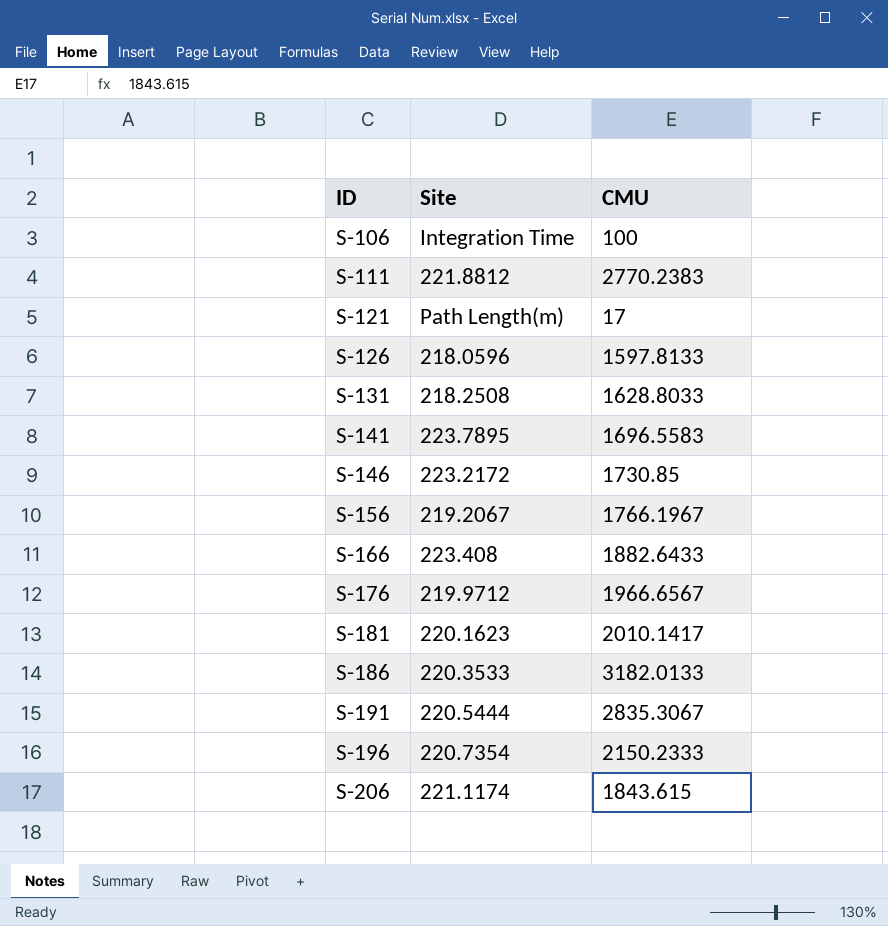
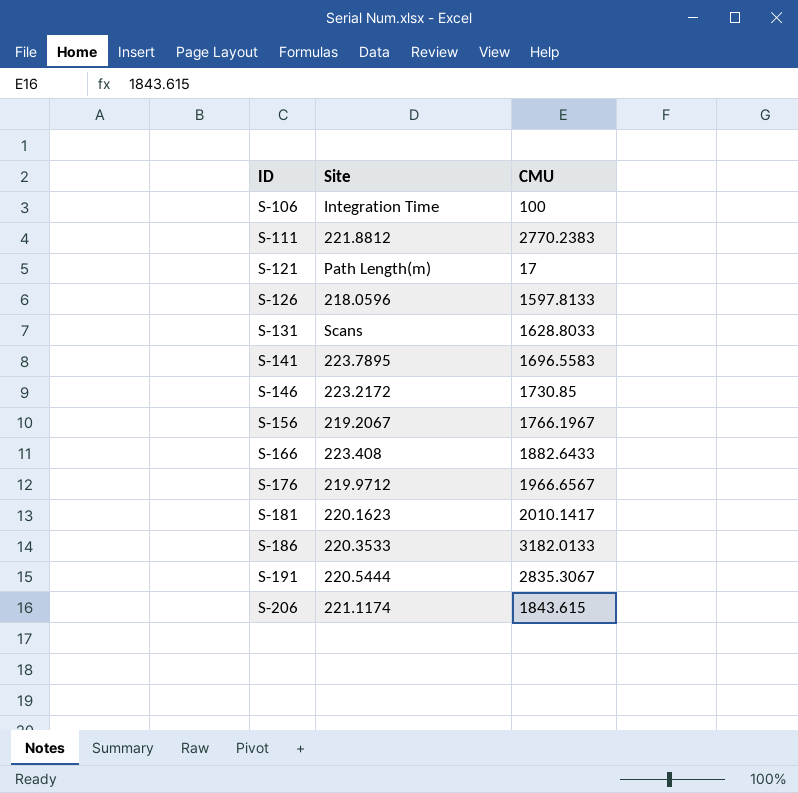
row S-196: 220.7354 | 2150.2333 -> none
S-131 | Site: 218.2508 -> Scans

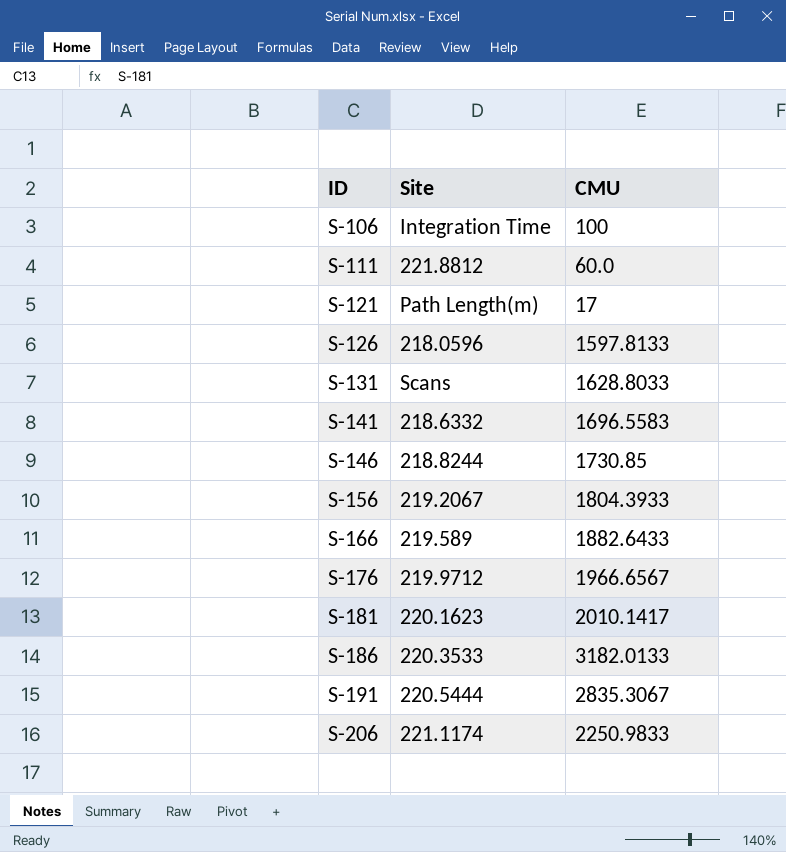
S-111 | CMU: 2770.2383 -> 60.0
S-141 | Site: 223.7895 -> 218.6332
S-146 | Site: 223.2172 -> 218.8244
S-156 | CMU: 1766.1967 -> 1804.3933
S-166 | Site: 223.408 -> 219.589
S-206 | CMU: 1843.615 -> 2250.9833

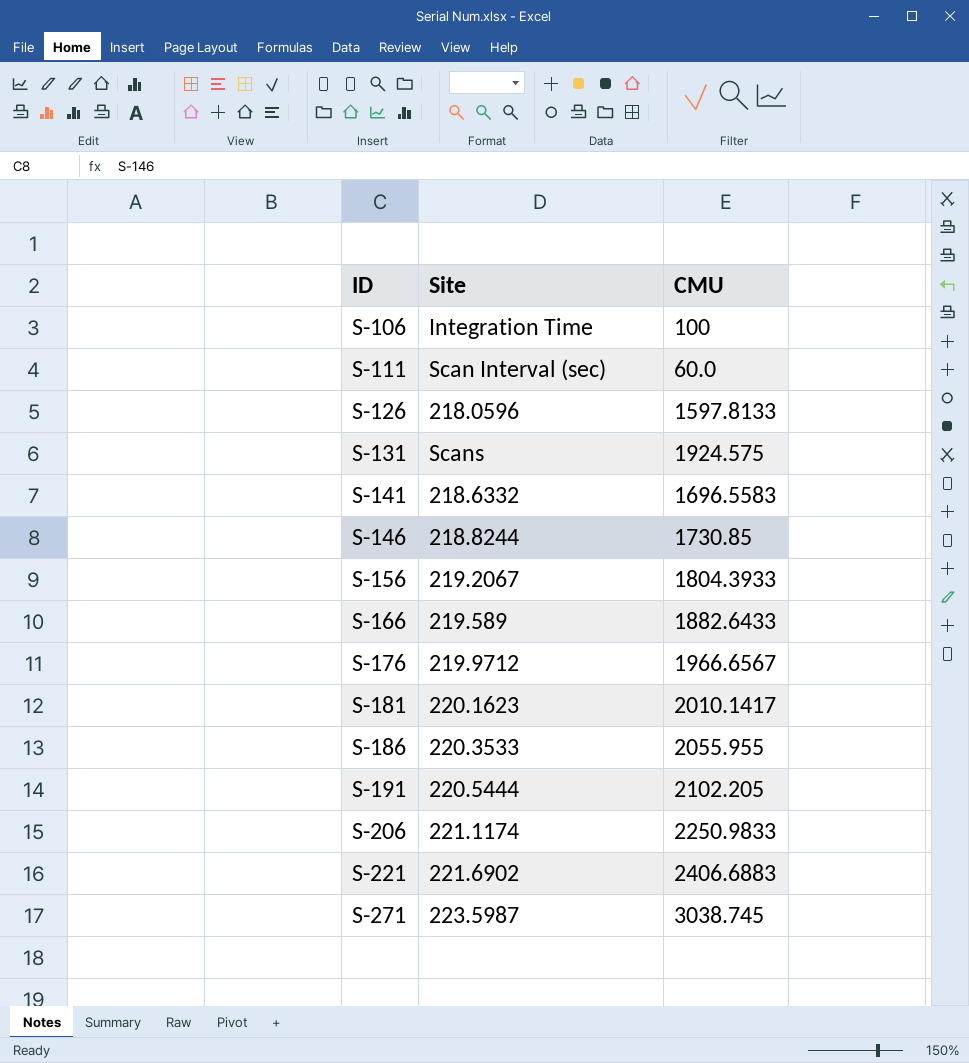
row S-121: Path Length(m) | 17 -> none
S-111 | Site: 221.8812 -> Scan Interval (sec)
S-131 | CMU: 1628.8033 -> 1924.575
S-186 | CMU: 3182.0133 -> 2055.955
S-191 | CMU: 2835.3067 -> 2102.205
row S-221: none -> 221.6902 | 2406.6883
row S-271: none -> 223.5987 | 3038.745

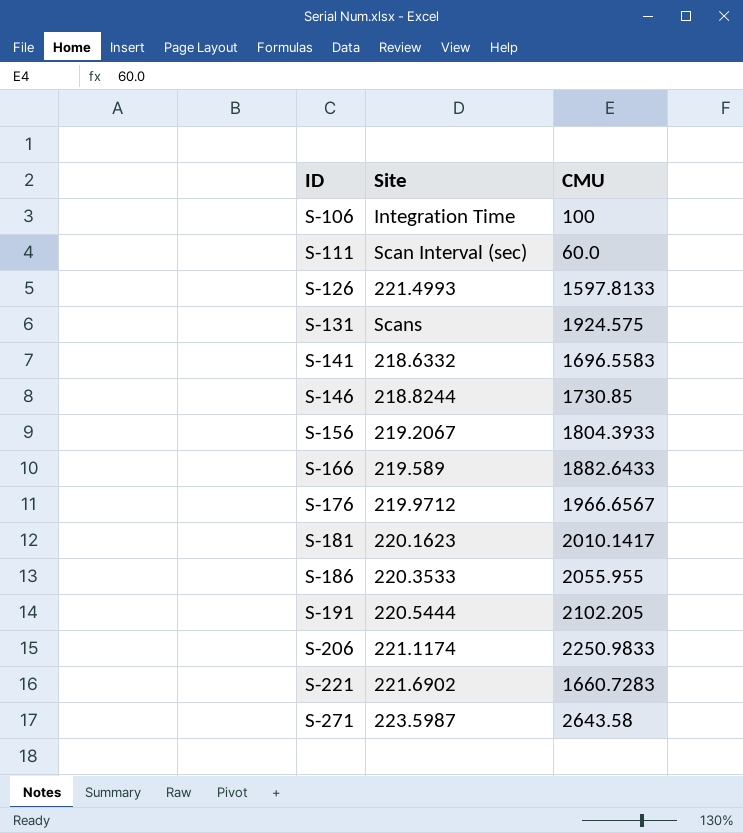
S-126 | Site: 218.0596 -> 221.4993
S-221 | CMU: 2406.6883 -> 1660.7283
S-271 | CMU: 3038.745 -> 2643.58

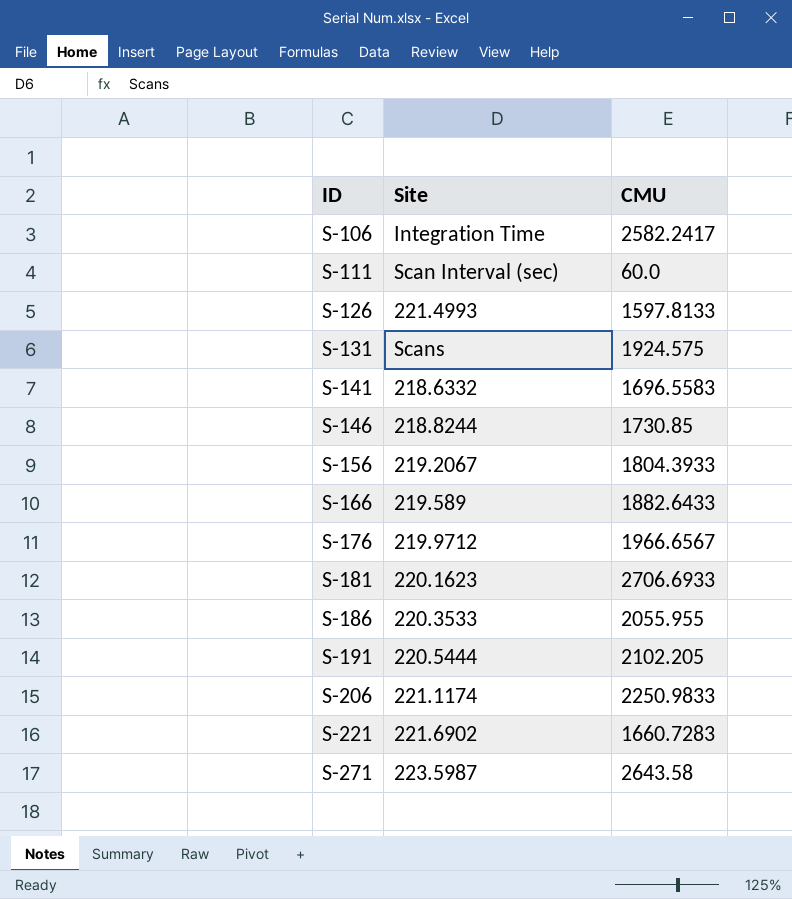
S-106 | CMU: 100 -> 2582.2417
S-181 | CMU: 2010.1417 -> 2706.6933

